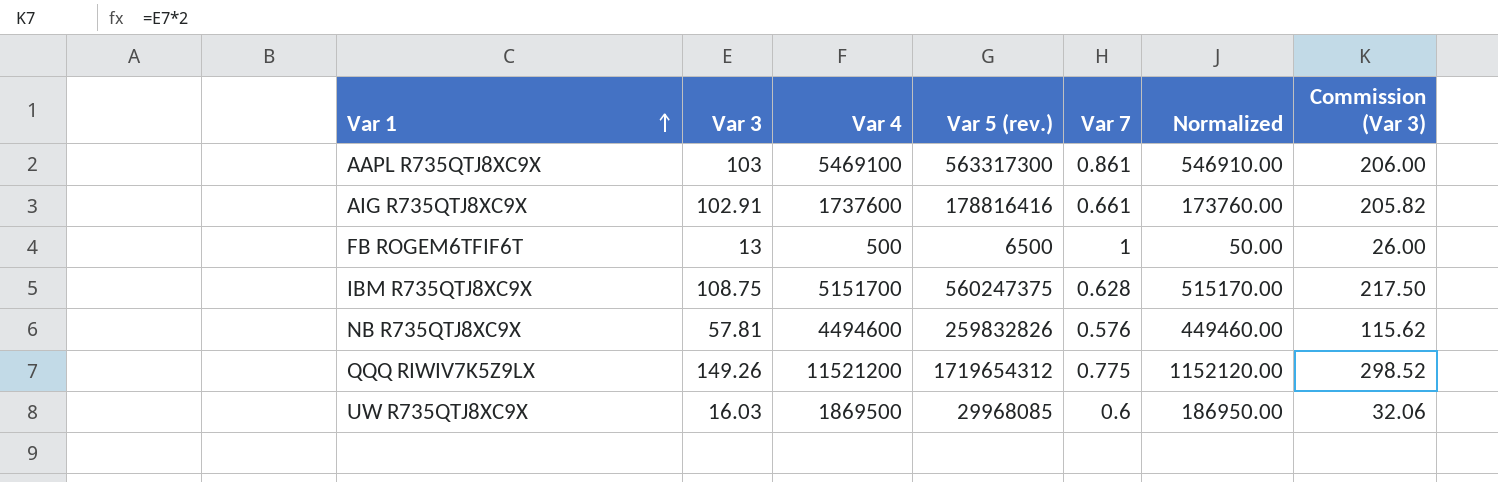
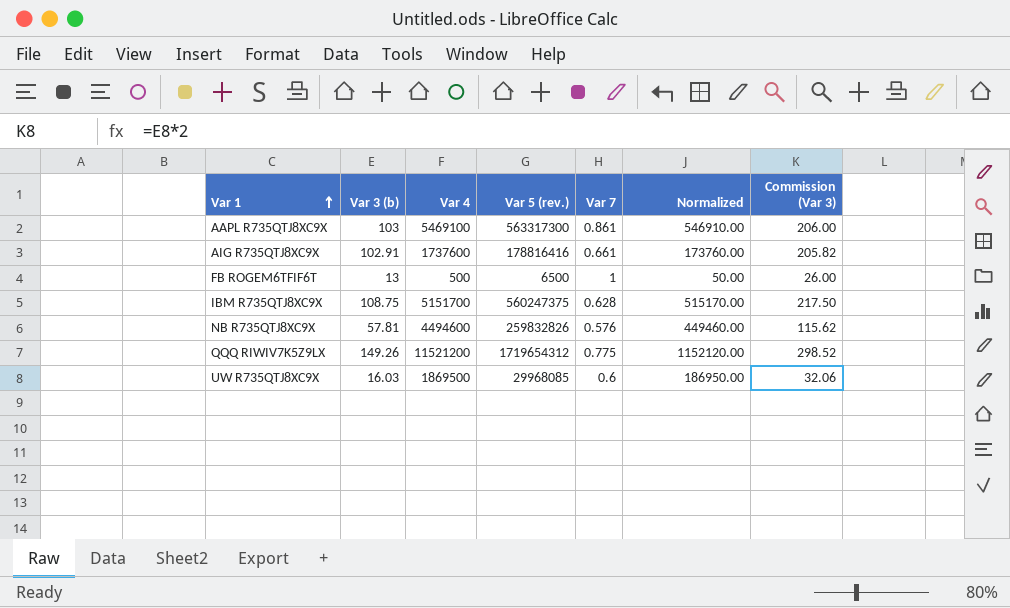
column name: Var 3 -> Var 3 (b)

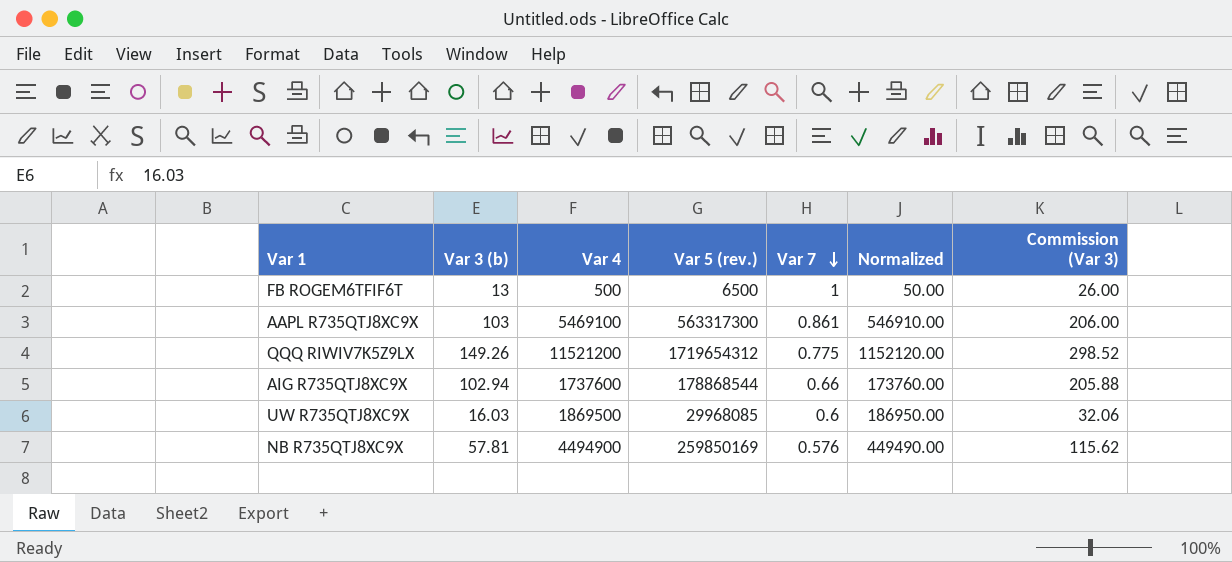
row order: Var 1 ascending -> Var 7 descending
row IBM R735QTJ8XC9X: 108.75 | 5151700 | 560247375 | 0.628 | 515170.00 | 217.50 -> none
AIG R735QTJ8XC9X | Var 3 (b): 102.91 -> 102.94
AIG R735QTJ8XC9X | Var 5 (rev.): 178816416 -> 178868544
AIG R735QTJ8XC9X | Var 7: 0.661 -> 0.66
AIG R735QTJ8XC9X | Commission (Var 3): 205.82 -> 205.88
NB R735QTJ8XC9X | Var 4: 4494600 -> 4494900
NB R735QTJ8XC9X | Var 5 (rev.): 259832826 -> 259850169
NB R735QTJ8XC9X | Normalized: 449460.00 -> 449490.00

